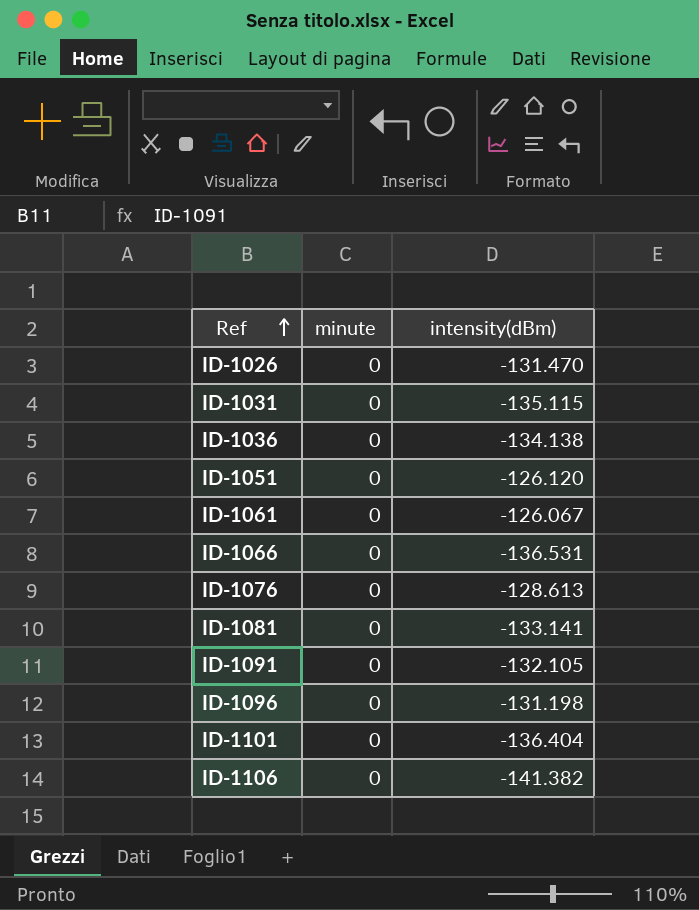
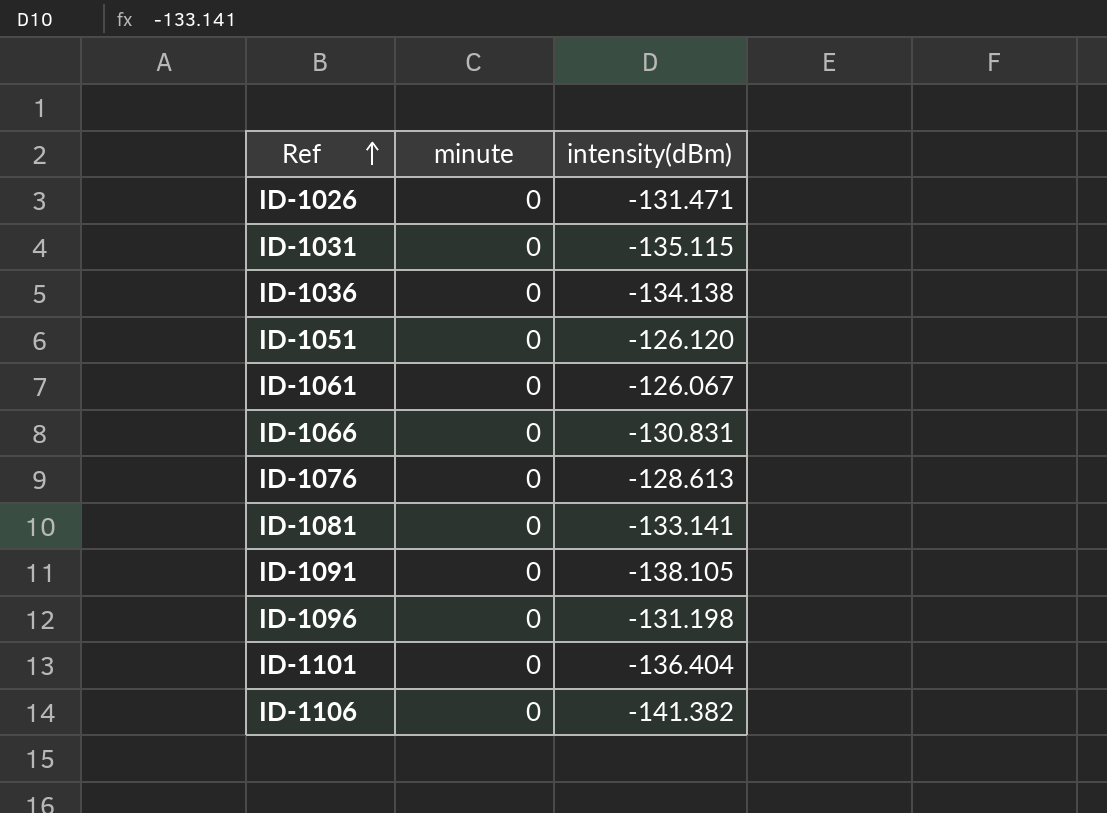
ID-1026 | intensity(dBm): -131.470 -> -131.471
ID-1066 | intensity(dBm): -136.531 -> -130.831
ID-1091 | intensity(dBm): -132.105 -> -138.105

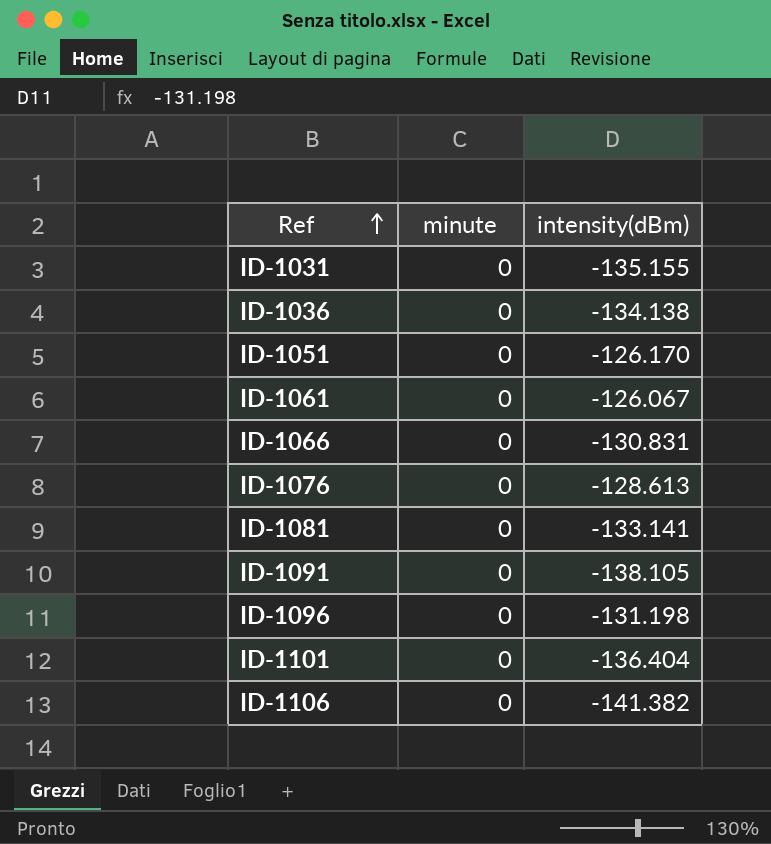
row ID-1026: 0 | -131.471 -> none
ID-1031 | intensity(dBm): -135.115 -> -135.155
ID-1051 | intensity(dBm): -126.120 -> -126.170

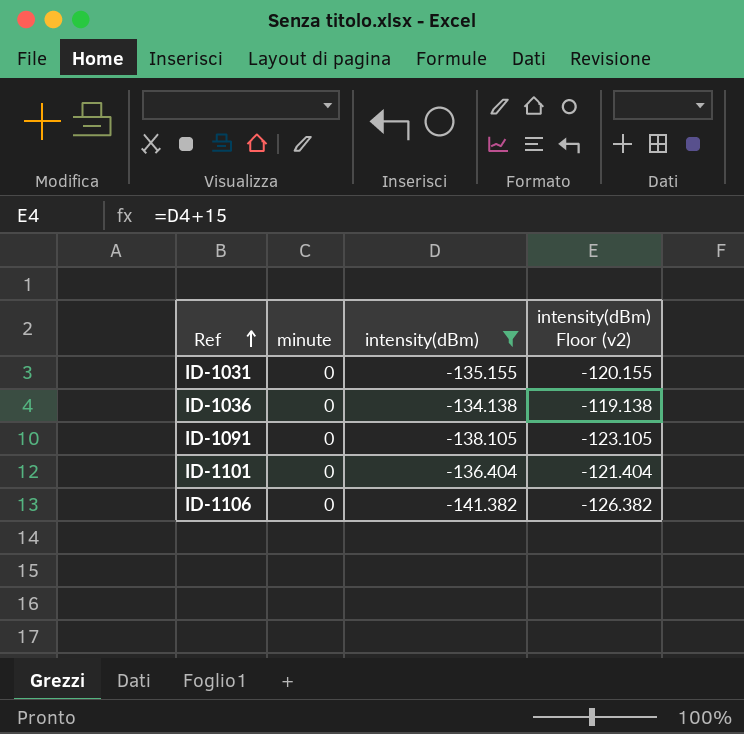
filter: none -> intensity(dBm) <= -134.138
column intensity(dBm) Floor (v2) | formula: none -> [intensity(dBm)] + 15

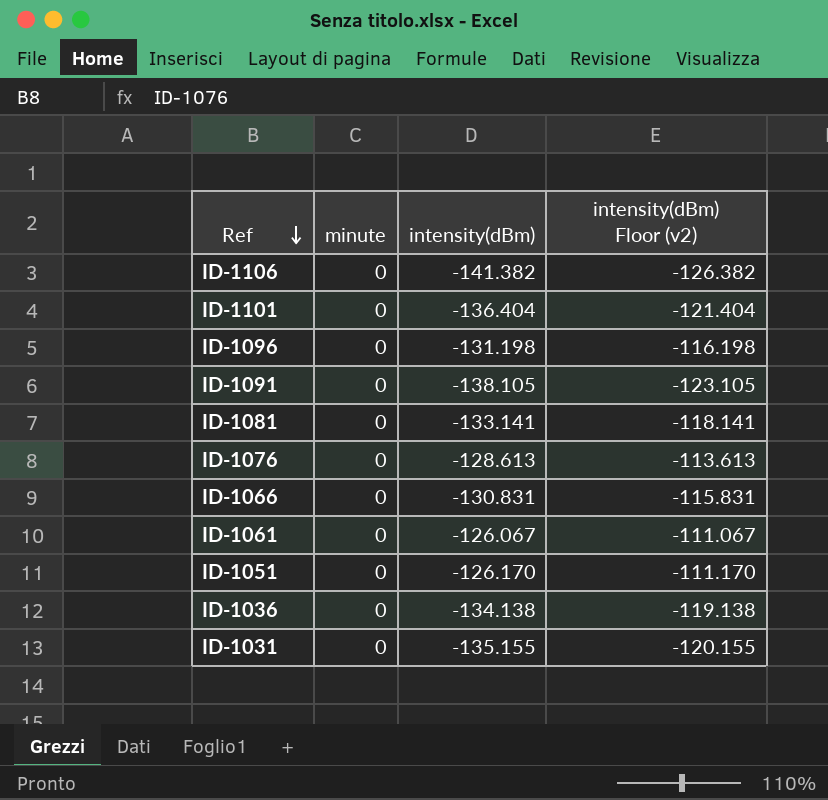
filter: intensity(dBm) <= -134.138 -> none
row order: Ref ascending -> Ref descending

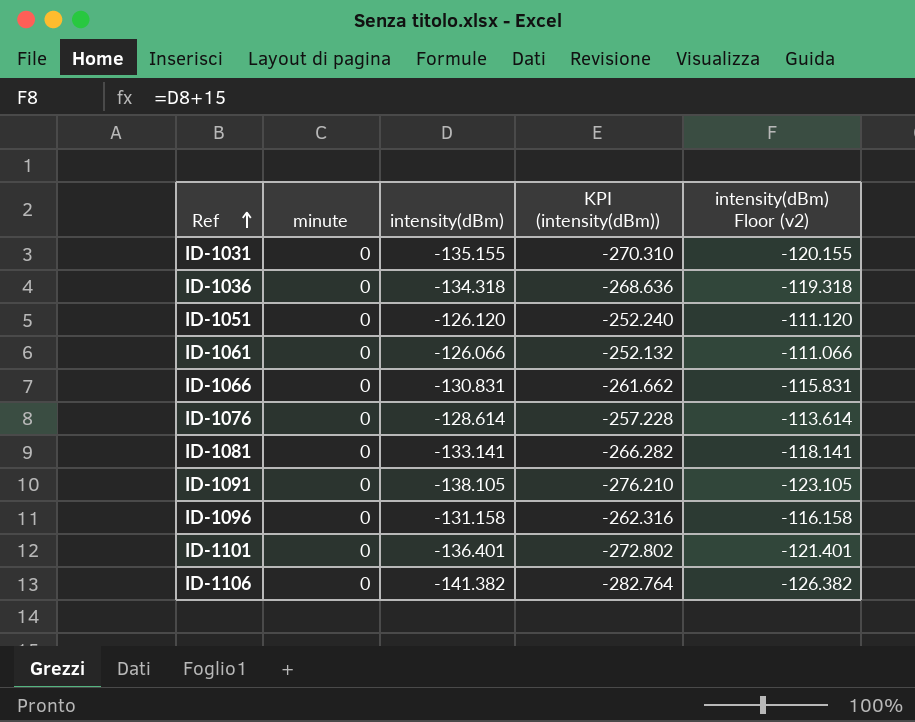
row order: Ref descending -> Ref ascending
column KPI (intensity(dBm)) | formula: none -> [intensity(dBm)] * 2
ID-1036 | intensity(dBm): -134.138 -> -134.318
ID-1036 | intensity(dBm) Floor (v2): -119.138 -> -119.318
ID-1051 | intensity(dBm): -126.170 -> -126.120
ID-1051 | intensity(dBm) Floor (v2): -111.170 -> -111.120
ID-1061 | intensity(dBm): -126.067 -> -126.066
ID-1061 | intensity(dBm) Floor (v2): -111.067 -> -111.066
ID-1076 | intensity(dBm): -128.613 -> -128.614
ID-1076 | intensity(dBm) Floor (v2): -113.613 -> -113.614
ID-1096 | intensity(dBm): -131.198 -> -131.158
ID-1096 | intensity(dBm) Floor (v2): -116.198 -> -116.158
ID-1101 | intensity(dBm): -136.404 -> -136.401
ID-1101 | intensity(dBm) Floor (v2): -121.404 -> -121.401

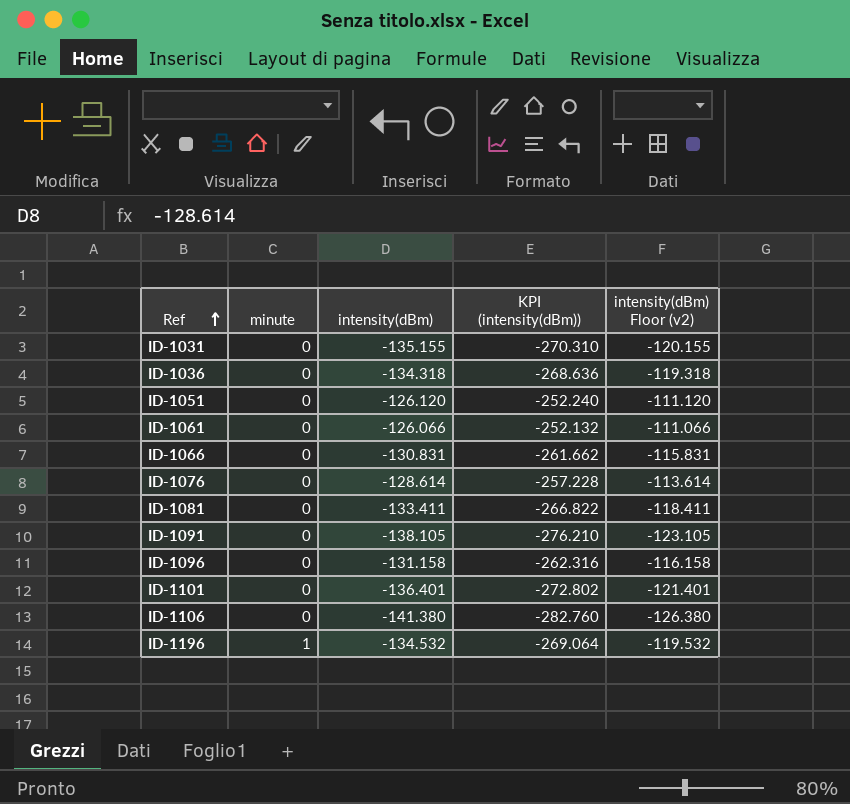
ID-1081 | intensity(dBm): -133.141 -> -133.411
ID-1081 | KPI (intensity(dBm)): -266.282 -> -266.822
ID-1081 | intensity(dBm) Floor (v2): -118.141 -> -118.411
ID-1106 | intensity(dBm): -141.382 -> -141.380
ID-1106 | KPI (intensity(dBm)): -282.764 -> -282.760
ID-1106 | intensity(dBm) Floor (v2): -126.382 -> -126.380
row ID-1196: none -> 1 | -134.532 | -269.064 | -119.532

